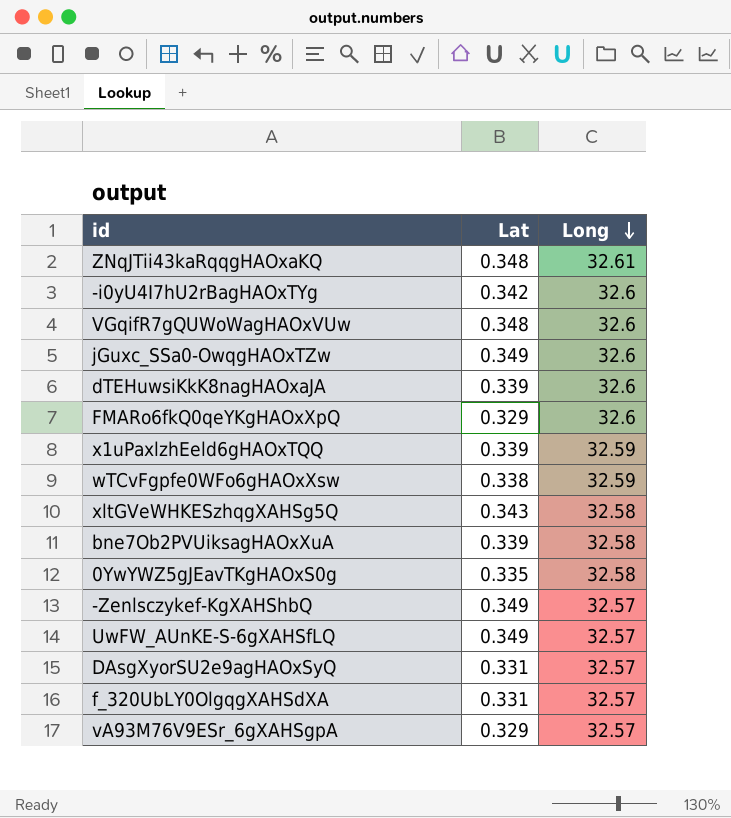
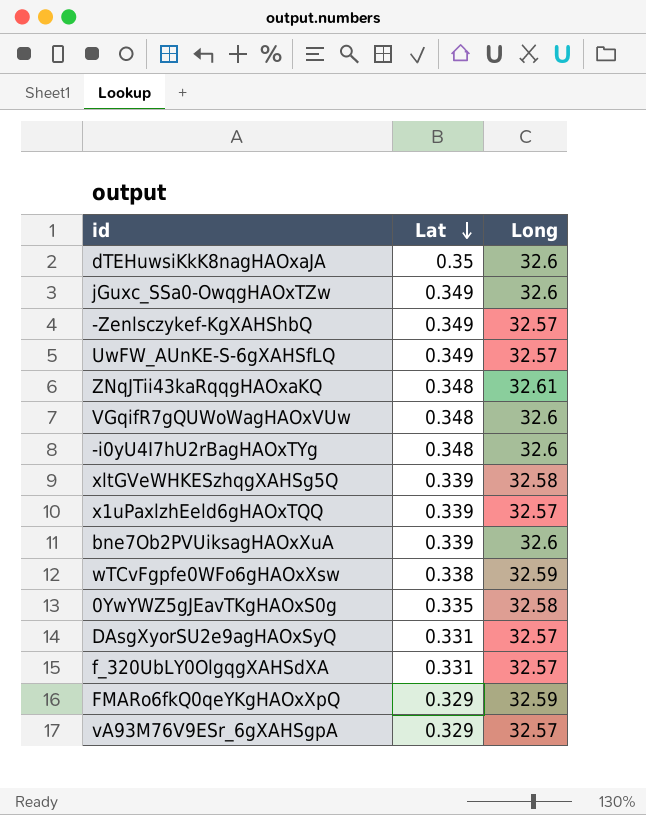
row order: Long descending -> Lat descending
dTEHuwsiKkK8nagHAOxaJA | Lat: 0.339 -> 0.35
-i0yU4I7hU2rBagHAOxTYg | Lat: 0.342 -> 0.348
xltGVeWHKESzhqgXAHSg5Q | Lat: 0.343 -> 0.339
x1uPaxlzhEeld6gHAOxTQQ | Long: 32.59 -> 32.57
bne7Ob2PVUiksagHAOxXuA | Long: 32.58 -> 32.6
FMARo6fkQ0qeYKgHAOxXpQ | Long: 32.6 -> 32.59

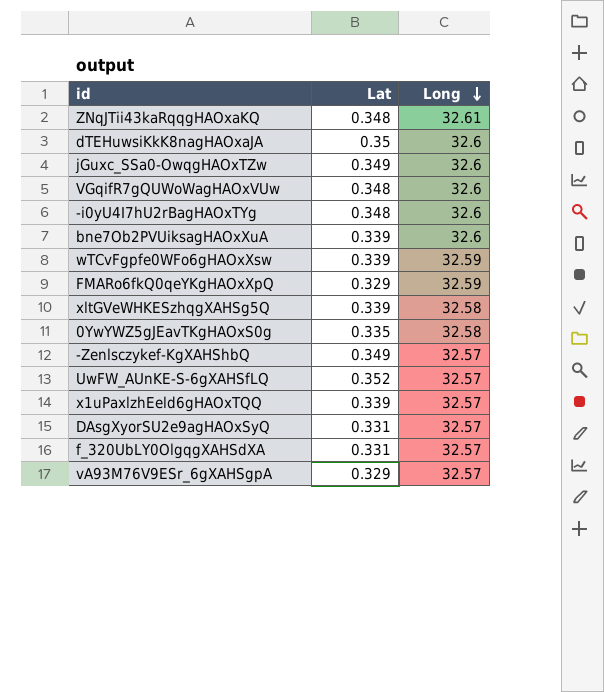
row order: Lat descending -> Long descending
wTCvFgpfe0WFo6gHAOxXsw | Lat: 0.338 -> 0.339
UwFW_AUnKE-S-6gXAHSfLQ | Lat: 0.349 -> 0.352

